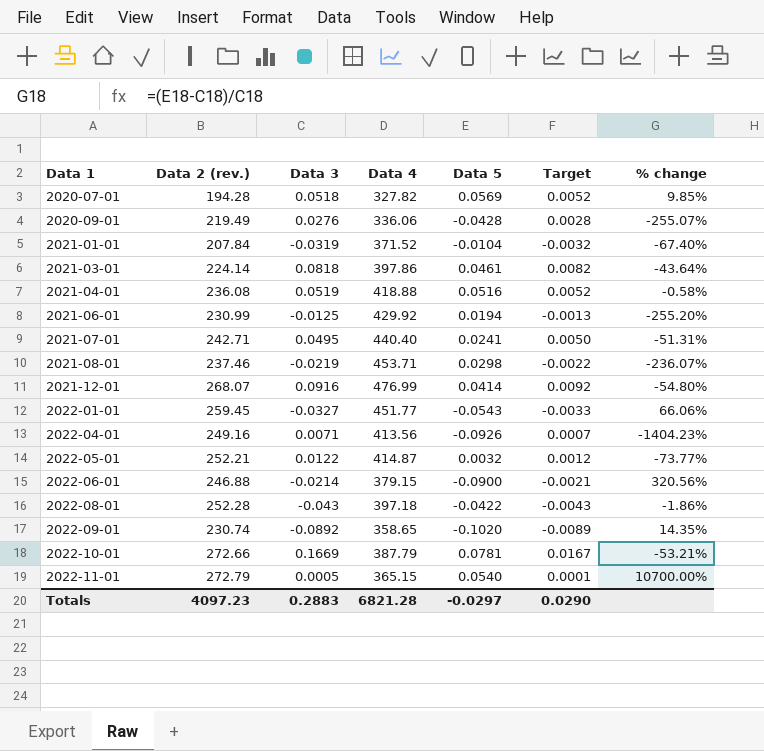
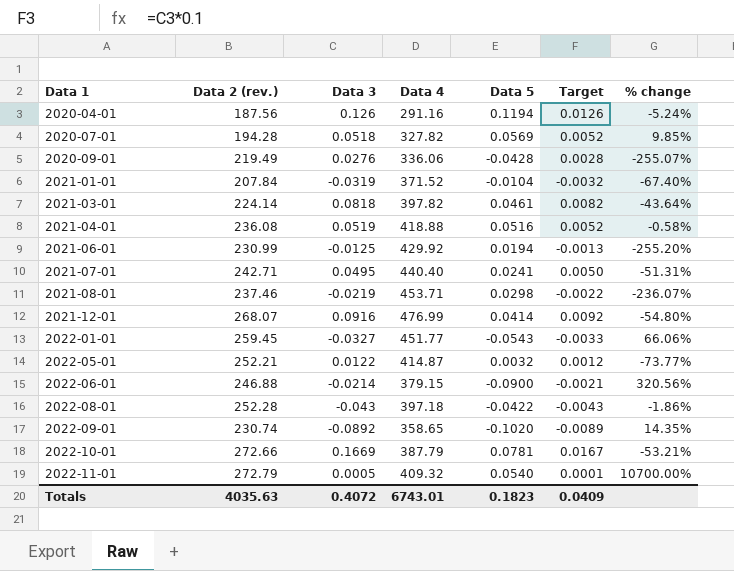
row 2022-04-01: 249.16 | 0.0071 | 413.56 | -0.0926 | 0.0007 | -1404.23% -> none
row 2020-04-01: none -> 187.56 | 0.126 | 291.16 | 0.1194 | 0.0126 | -5.24%
2021-03-01 | Data 4: 397.86 -> 397.82
2022-11-01 | Data 4: 365.15 -> 409.32
Totals | Data 2 (rev.): 4097.23 -> 4035.63
Totals | Data 3: 0.2883 -> 0.4072
Totals | Data 4: 6821.28 -> 6743.01
Totals | Data 5: -0.0297 -> 0.1823
Totals | Target: 0.0290 -> 0.0409

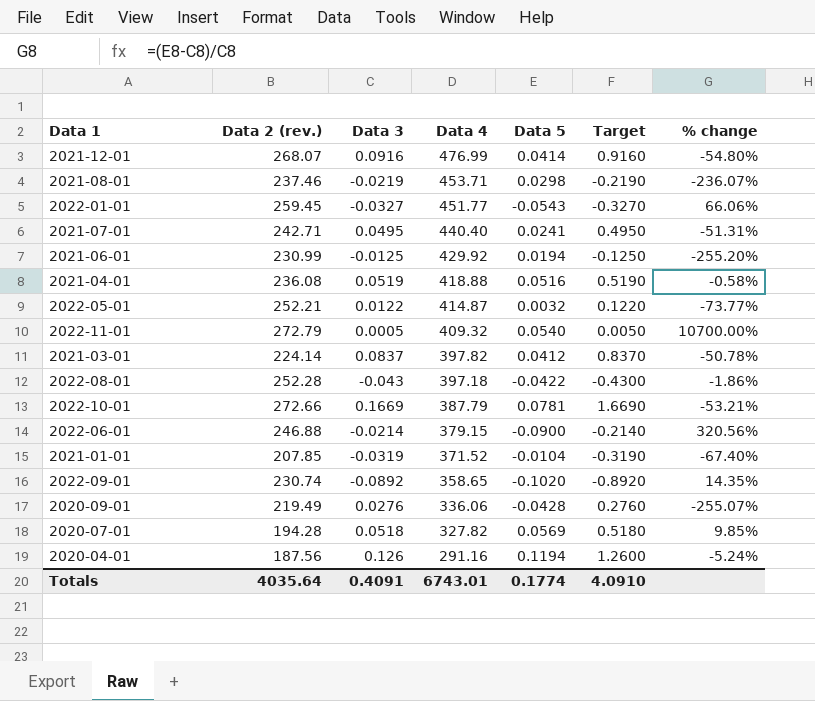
row order: Data 1 ascending -> Data 4 descending
column Target | formula: [Data 3] * 0.1 -> [Data 3] * 10
2021-03-01 | Data 3: 0.0818 -> 0.0837
2021-03-01 | Data 5: 0.0461 -> 0.0412
2021-03-01 | % change: -43.64% -> -50.78%
2021-01-01 | Data 2 (rev.): 207.84 -> 207.85
Totals | Data 2 (rev.): 4035.63 -> 4035.64
Totals | Data 3: 0.4072 -> 0.4091
Totals | Data 5: 0.1823 -> 0.1774
Totals | Target: 0.0409 -> 4.0910

